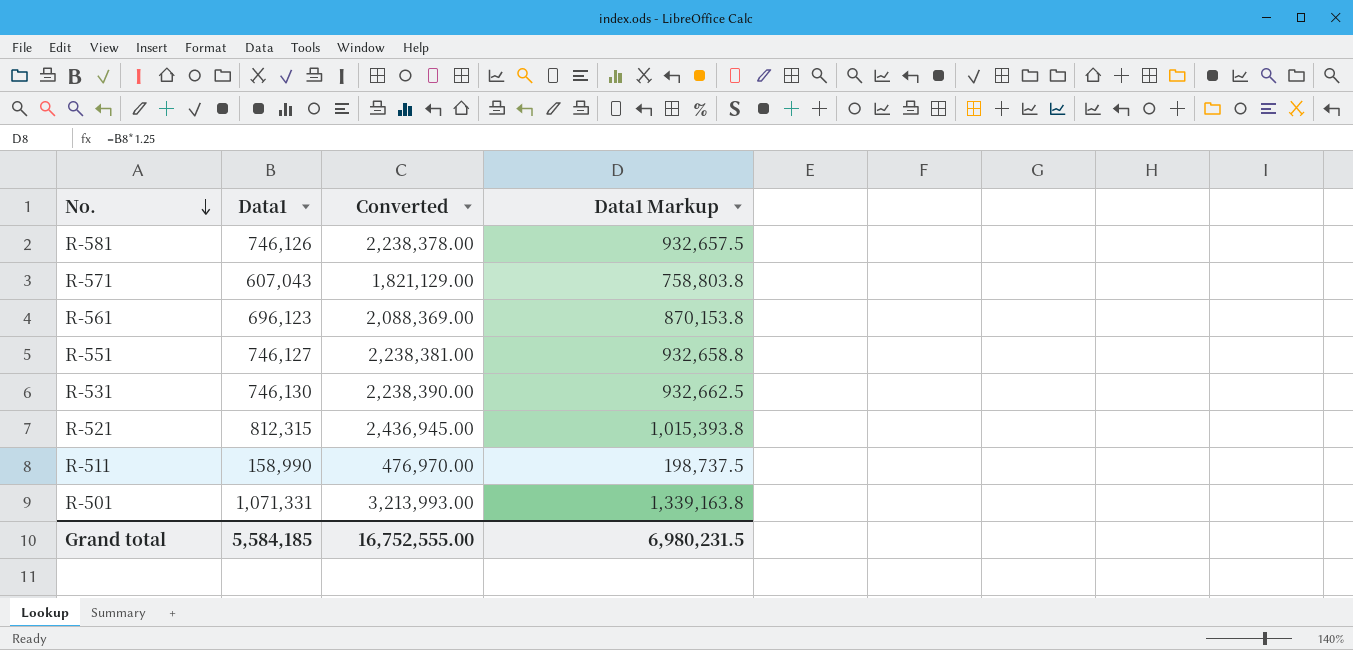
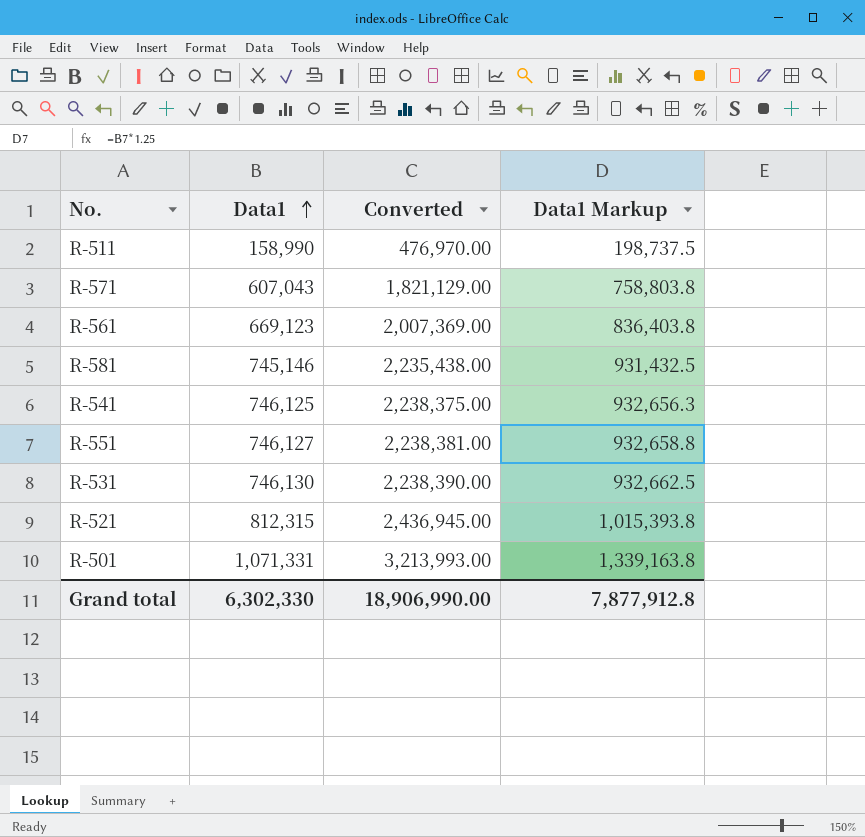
row order: No. descending -> Data1 ascending
R-561 | Data1: 696,123 -> 669,123
R-561 | Converted: 2,088,369.00 -> 2,007,369.00
R-561 | Data1 Markup: 870,153.8 -> 836,403.8
R-581 | Data1: 746,126 -> 745,146
R-581 | Converted: 2,238,378.00 -> 2,235,438.00
R-581 | Data1 Markup: 932,657.5 -> 931,432.5
row R-541: none -> 746,125 | 2,238,375.00 | 932,656.3
Grand total | Data1: 5,584,185 -> 6,302,330
Grand total | Converted: 16,752,555.00 -> 18,906,990.00
Grand total | Data1 Markup: 6,980,231.5 -> 7,877,912.8

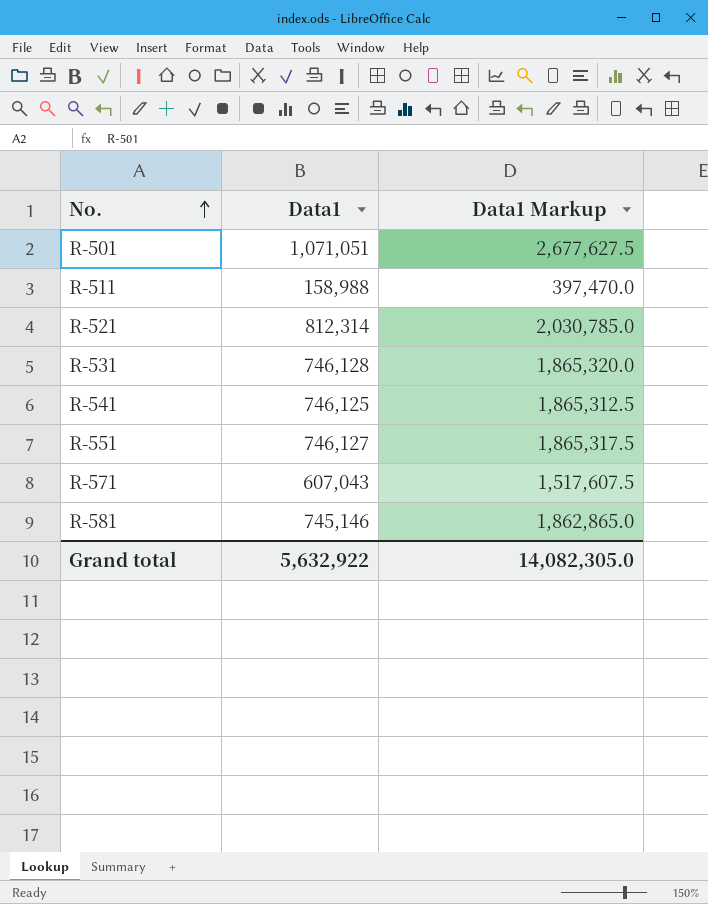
row order: Data1 ascending -> No. ascending
column Converted | formula: [Data1] * 3 -> none
column Data1 Markup | formula: [Data1] * 1.25 -> [Data1] * 2.5
row R-561: 669,123 | 2,007,369.00 | 836,403.8 -> none
R-501 | Data1: 1,071,331 -> 1,071,051
R-511 | Data1: 158,990 -> 158,988
R-521 | Data1: 812,315 -> 812,314
R-531 | Data1: 746,130 -> 746,128
Grand total | Data1: 6,302,330 -> 5,632,922
Grand total | Data1 Markup: 7,877,912.8 -> 14,082,305.0

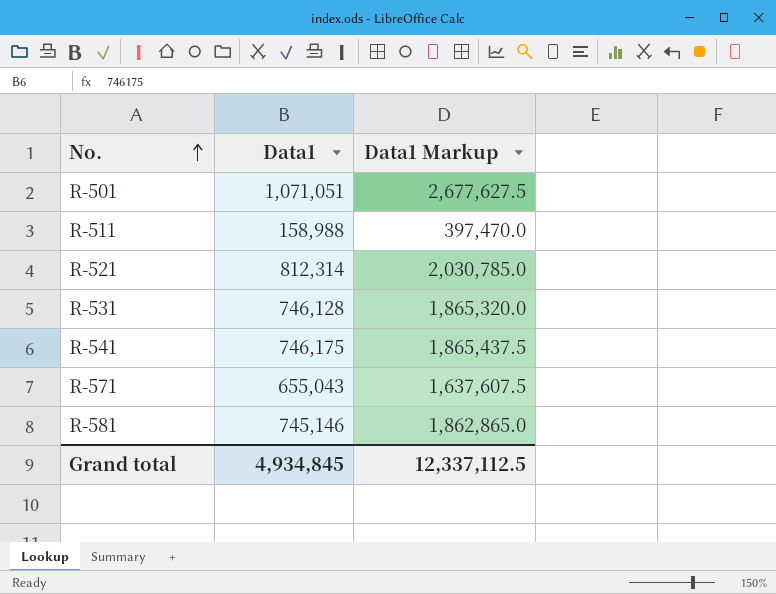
row R-551: 746,127 | 1,865,317.5 -> none
R-541 | Data1: 746,125 -> 746,175
R-541 | Data1 Markup: 1,865,312.5 -> 1,865,437.5
R-571 | Data1: 607,043 -> 655,043
R-571 | Data1 Markup: 1,517,607.5 -> 1,637,607.5
Grand total | Data1: 5,632,922 -> 4,934,845
Grand total | Data1 Markup: 14,082,305.0 -> 12,337,112.5

